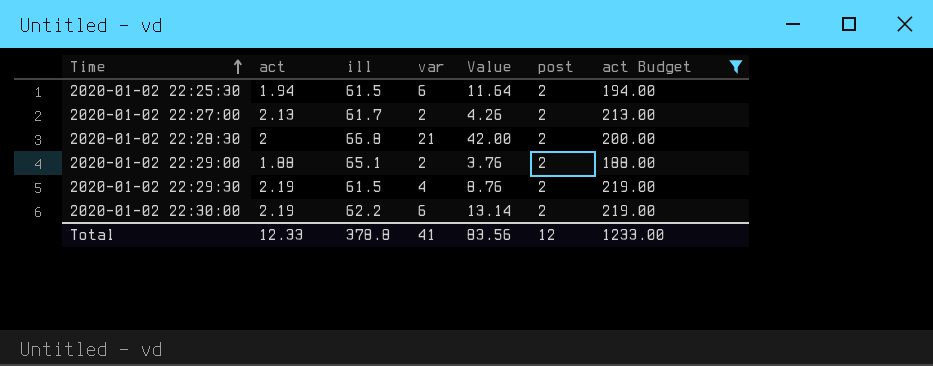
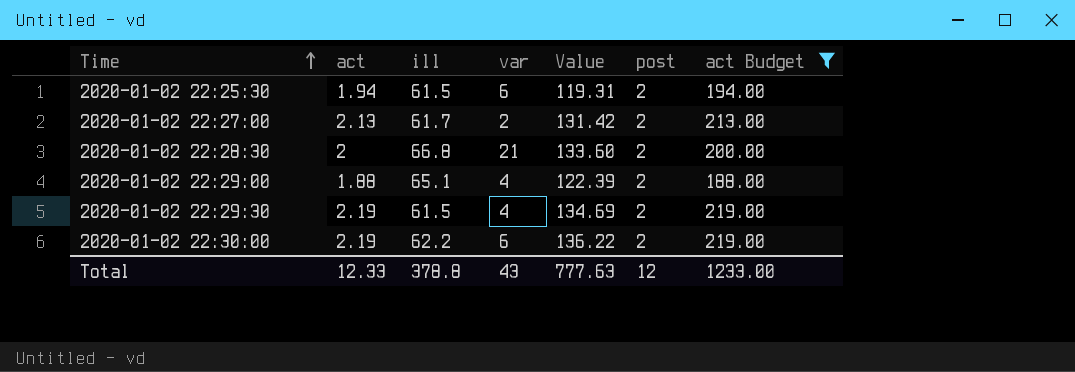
column Value | formula: [act] * [var] -> [act] * [ill]
2020-01-02 22:29:00 | var: 2 -> 4
Total | var: 41 -> 43
Total | Value: 83.56 -> 777.63

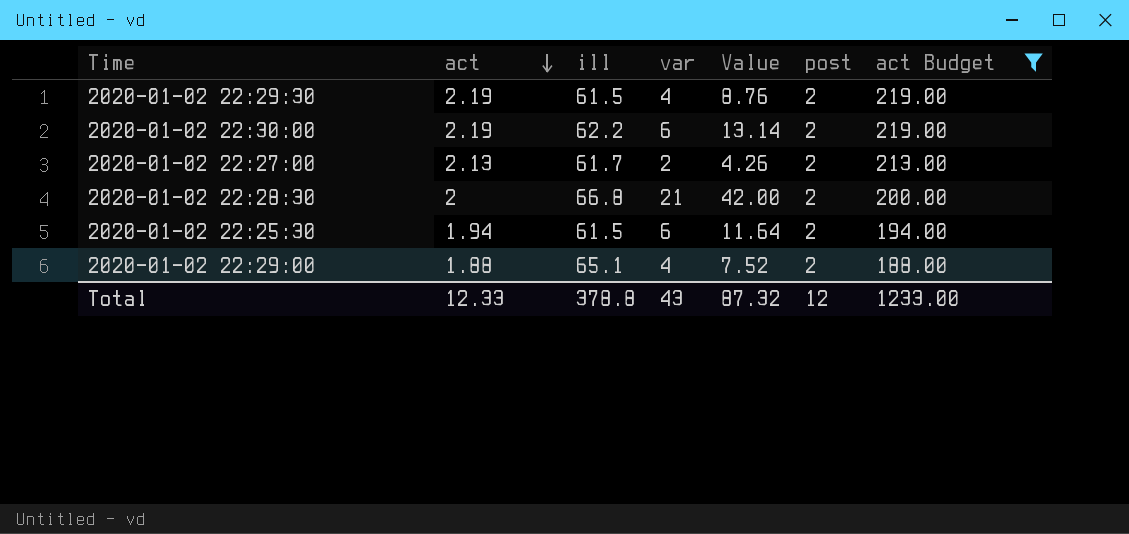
row order: Time ascending -> act descending
column Value | formula: [act] * [ill] -> [act] * [var]
Total | Value: 777.63 -> 87.32

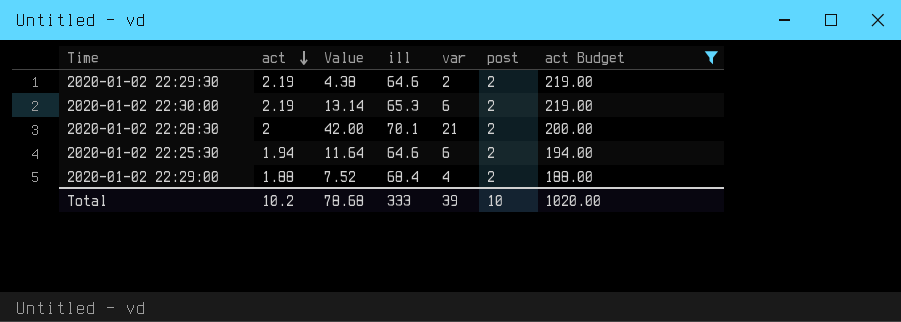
column Value | position: 5 -> 3
row 2020-01-02 22:27:00: 2.13 | 61.7 | 2 | 4.26 | 2 | 213.00 -> none
2020-01-02 22:29:30 | Value: 8.76 -> 4.38
2020-01-02 22:29:30 | ill: 61.5 -> 64.6
2020-01-02 22:29:30 | var: 4 -> 2
2020-01-02 22:30:00 | ill: 62.2 -> 65.3
2020-01-02 22:28:30 | ill: 66.8 -> 70.1
2020-01-02 22:25:30 | ill: 61.5 -> 64.6
2020-01-02 22:29:00 | ill: 65.1 -> 68.4
Total | act: 12.33 -> 10.2
Total | Value: 87.32 -> 78.68
Total | ill: 378.8 -> 333
Total | var: 43 -> 39
Total | post: 12 -> 10
Total | act Budget: 1233.00 -> 1020.00

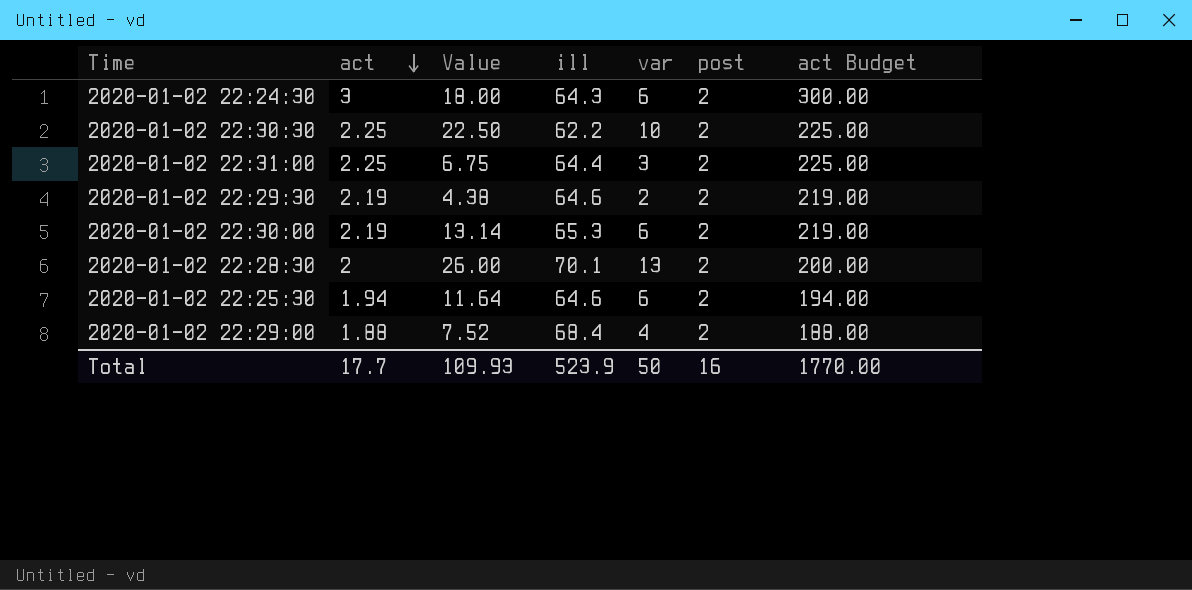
filter: act Budget <= 219.00 -> none
2020-01-02 22:28:30 | Value: 42.00 -> 26.00
2020-01-02 22:28:30 | var: 21 -> 13
Total | act: 10.2 -> 17.7
Total | Value: 78.68 -> 109.93
Total | ill: 333 -> 523.9
Total | var: 39 -> 50
Total | post: 10 -> 16
Total | act Budget: 1020.00 -> 1770.00

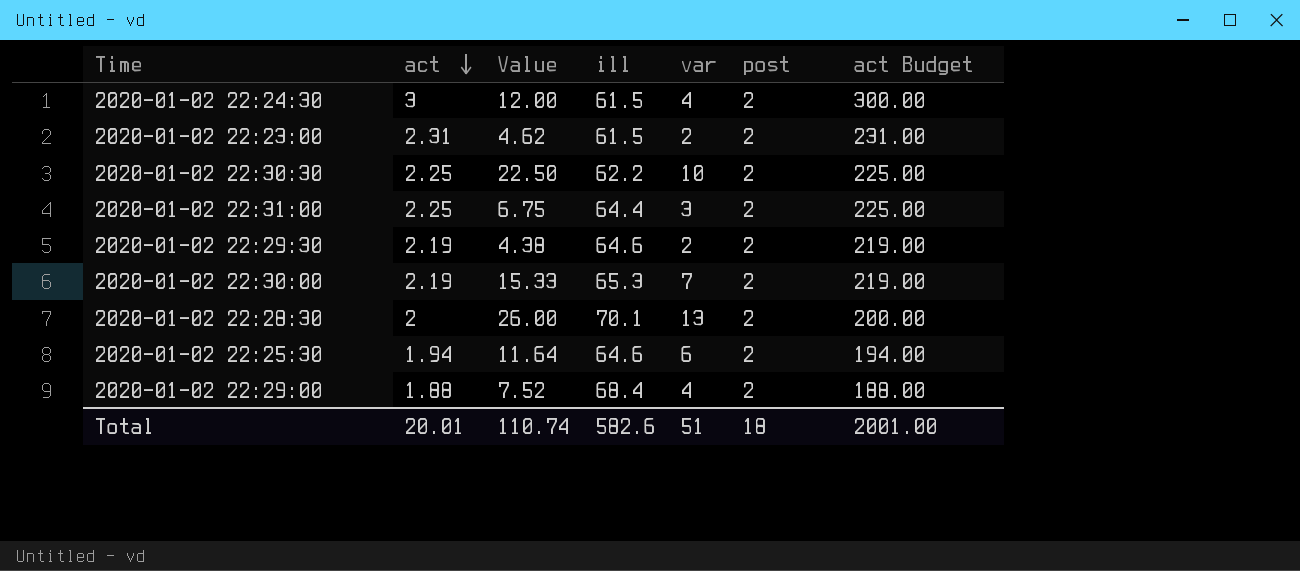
2020-01-02 22:24:30 | Value: 18.00 -> 12.00
2020-01-02 22:24:30 | ill: 64.3 -> 61.5
2020-01-02 22:24:30 | var: 6 -> 4
row 2020-01-02 22:23:00: none -> 2.31 | 4.62 | 61.5 | 2 | 2 | 231.00
2020-01-02 22:30:00 | Value: 13.14 -> 15.33
2020-01-02 22:30:00 | var: 6 -> 7
Total | act: 17.7 -> 20.01
Total | Value: 109.93 -> 110.74
Total | ill: 523.9 -> 582.6
Total | var: 50 -> 51
Total | post: 16 -> 18
Total | act Budget: 1770.00 -> 2001.00

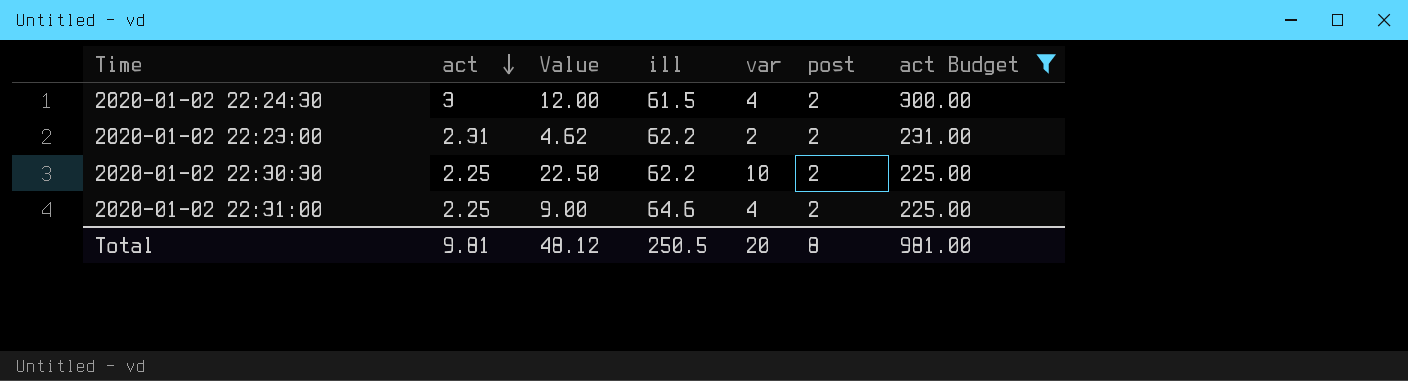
filter: none -> act Budget >= 225.00
2020-01-02 22:23:00 | ill: 61.5 -> 62.2
2020-01-02 22:31:00 | Value: 6.75 -> 9.00
2020-01-02 22:31:00 | ill: 64.4 -> 64.6
2020-01-02 22:31:00 | var: 3 -> 4
Total | act: 20.01 -> 9.81
Total | Value: 110.74 -> 48.12
Total | ill: 582.6 -> 250.5
Total | var: 51 -> 20
Total | post: 18 -> 8
Total | act Budget: 2001.00 -> 981.00

